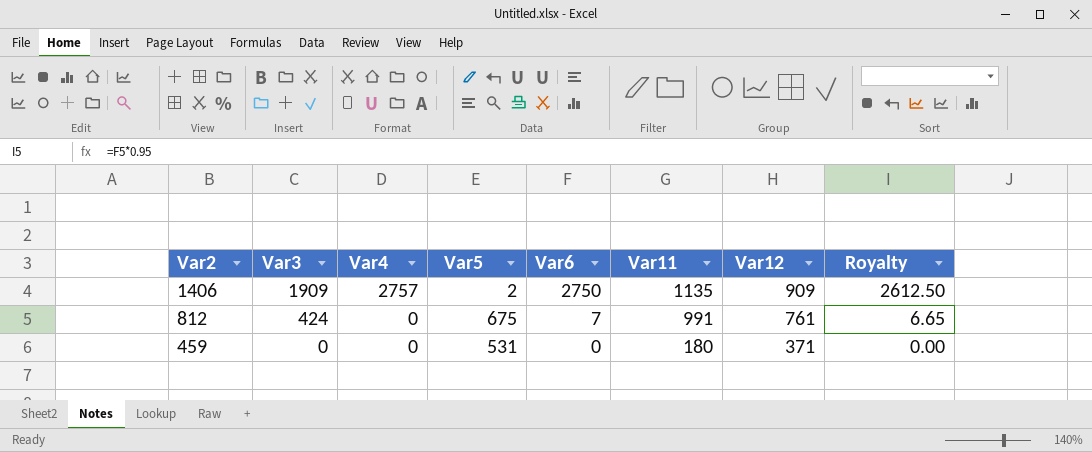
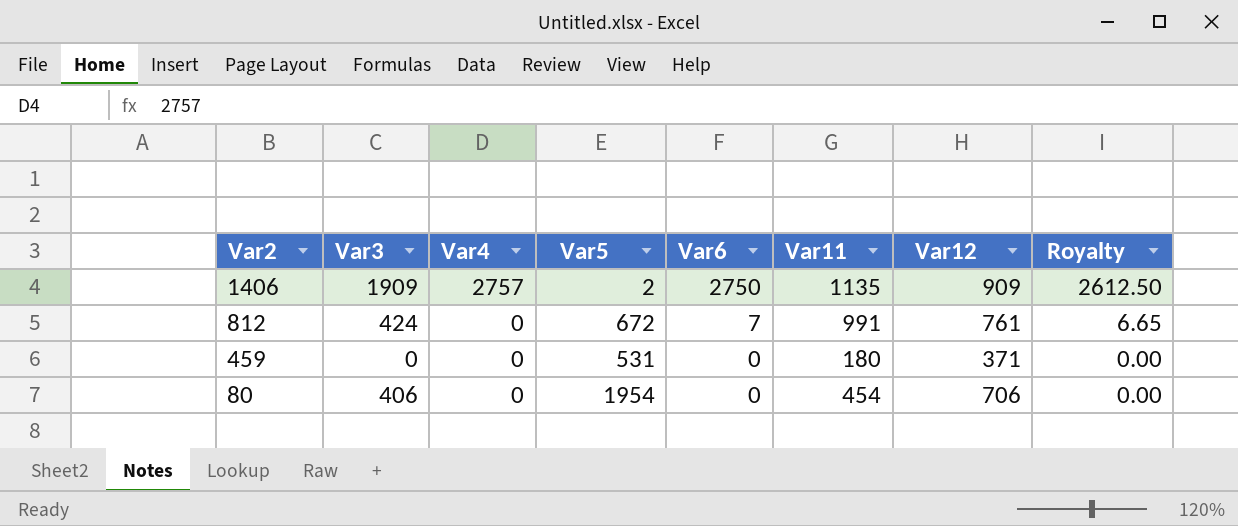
812 | Var5: 675 -> 672
row 80: none -> 406 | 0 | 1954 | 0 | 454 | 706 | 0.00

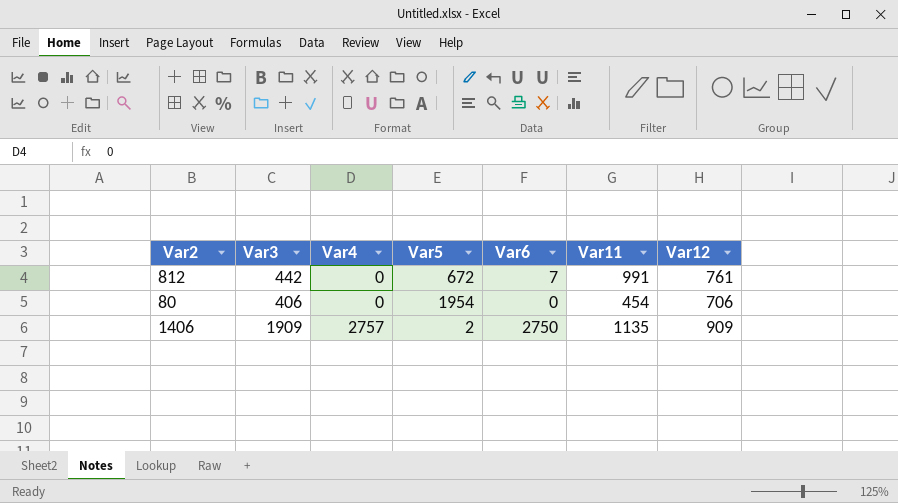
row order: Var2 descending -> Var4 ascending
column Royalty | formula: [Var6] * 0.95 -> none
row 459: 0 | 0 | 531 | 0 | 180 | 371 | 0.00 -> none
812 | Var3: 424 -> 442

